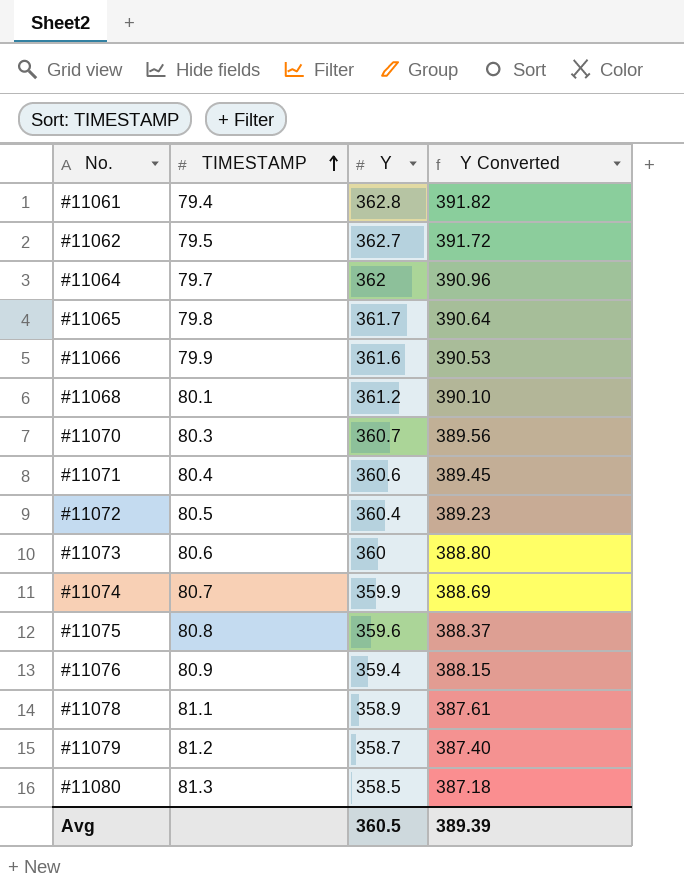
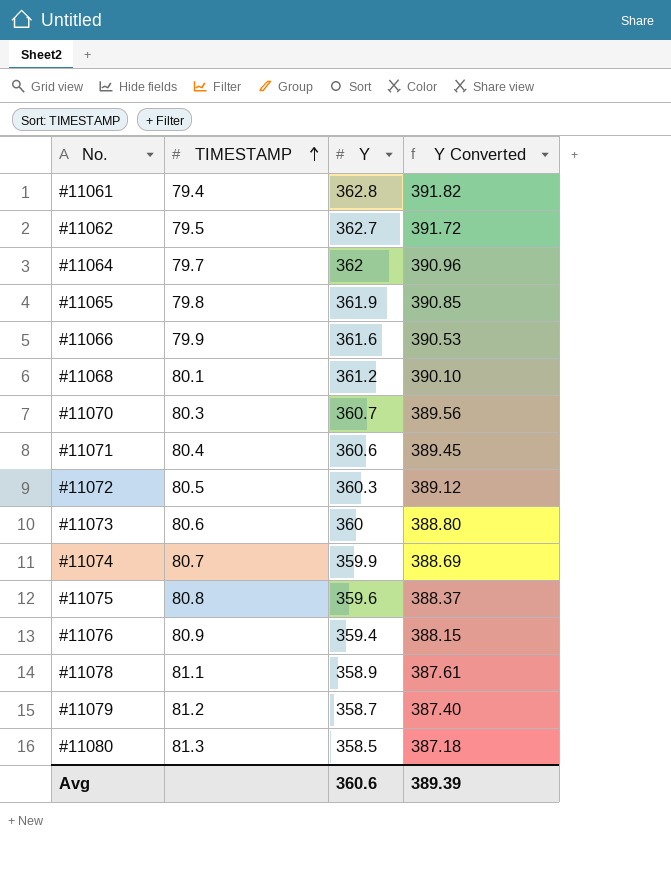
#11065 | Y: 361.7 -> 361.9
#11065 | Y Converted: 390.64 -> 390.85
#11072 | Y: 360.4 -> 360.3
#11072 | Y Converted: 389.23 -> 389.12
Avg | Y: 360.5 -> 360.6

